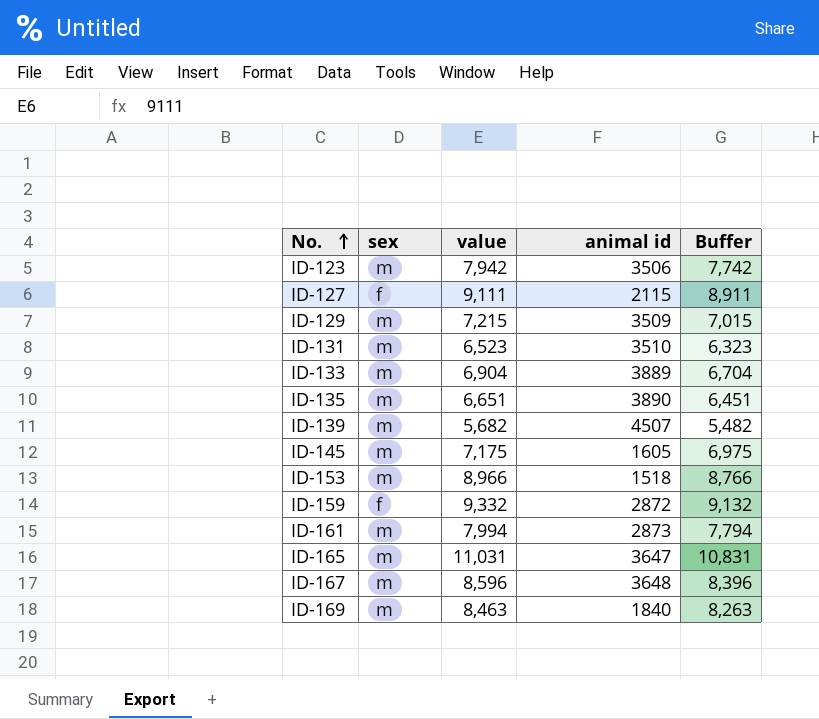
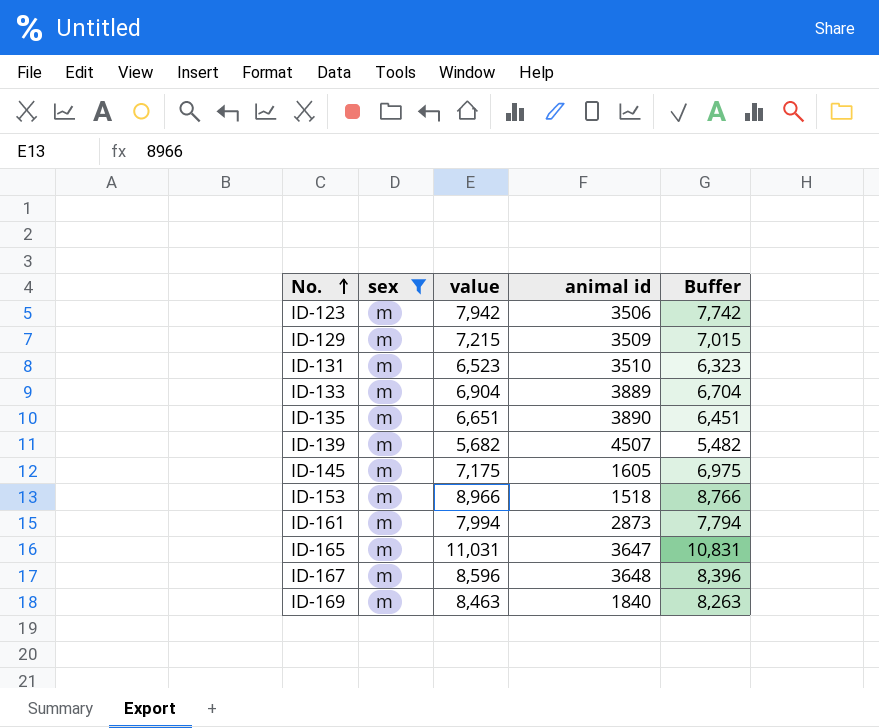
filter: none -> sex = m

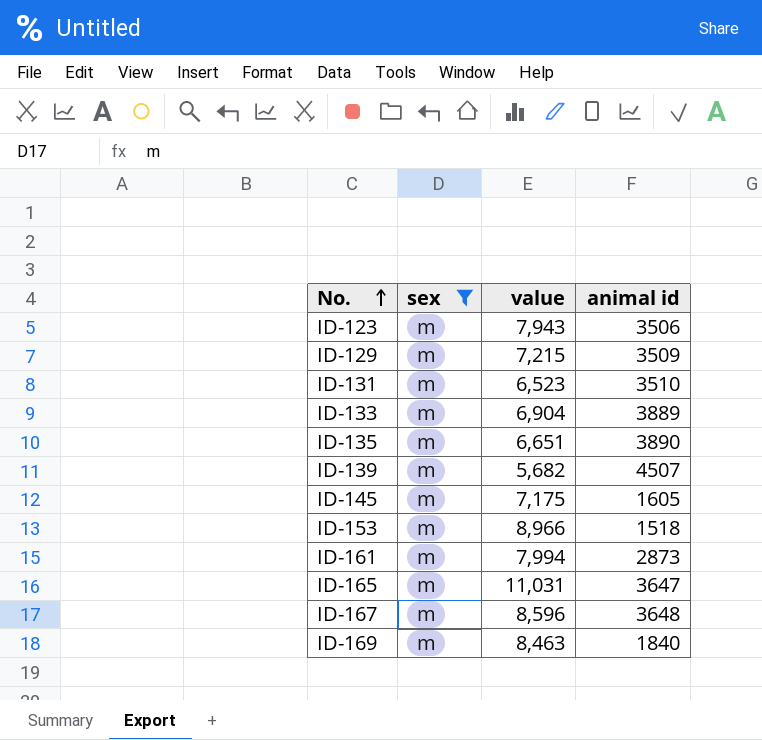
column Buffer | formula: [value] - 200 -> none
ID-123 | value: 7,942 -> 7,943

